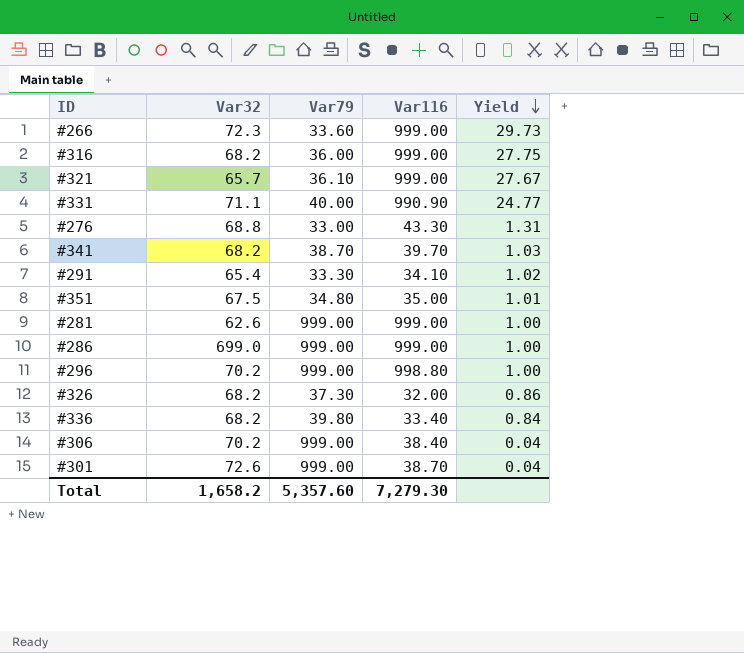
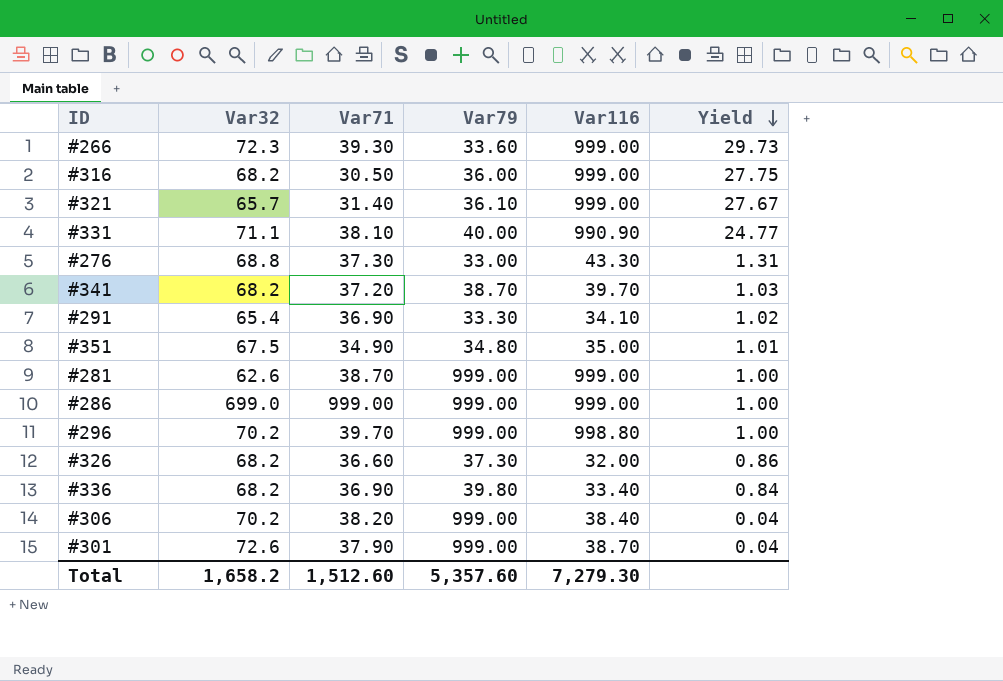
column Var71 | position: none -> 3

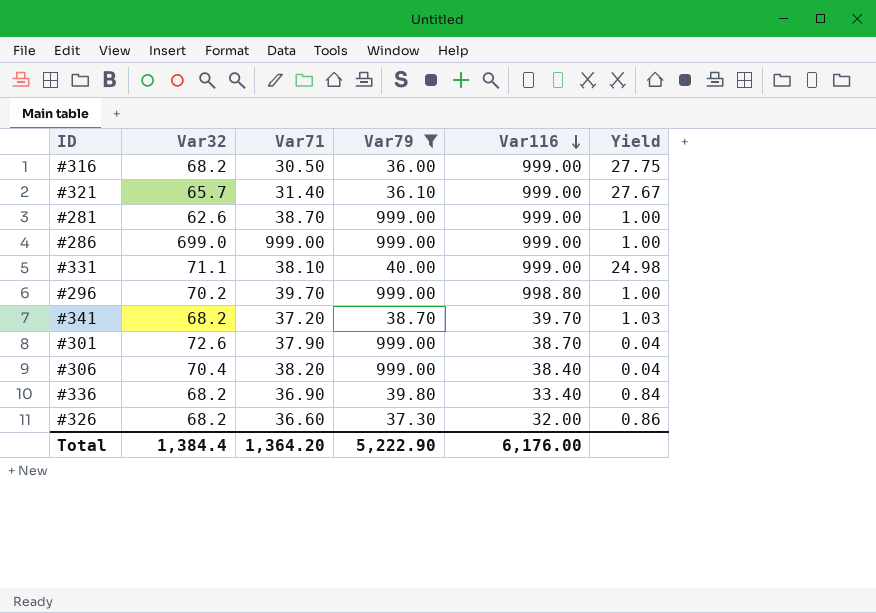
filter: none -> Var79 >= 36.00
row order: Yield descending -> Var116 descending
#331 | Var116: 990.90 -> 999.00
#331 | Yield: 24.77 -> 24.98
#306 | Var32: 70.2 -> 70.4
Total | Var32: 1,658.2 -> 1,384.4
Total | Var71: 1,512.60 -> 1,364.20
Total | Var79: 5,357.60 -> 5,222.90
Total | Var116: 7,279.30 -> 6,176.00

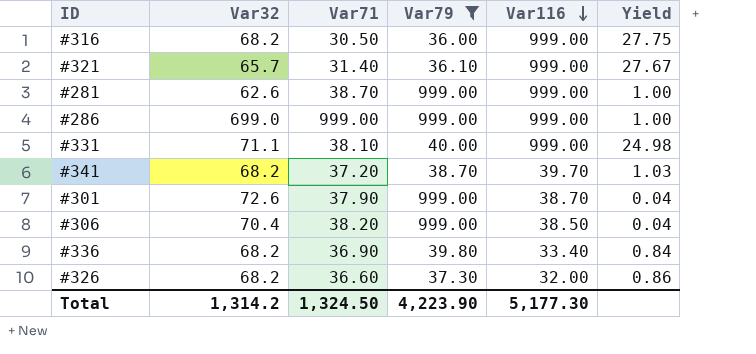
row #296: 70.2 | 39.70 | 999.00 | 998.80 | 1.00 -> none
#306 | Var116: 38.40 -> 38.50
Total | Var32: 1,384.4 -> 1,314.2
Total | Var71: 1,364.20 -> 1,324.50
Total | Var79: 5,222.90 -> 4,223.90
Total | Var116: 6,176.00 -> 5,177.30

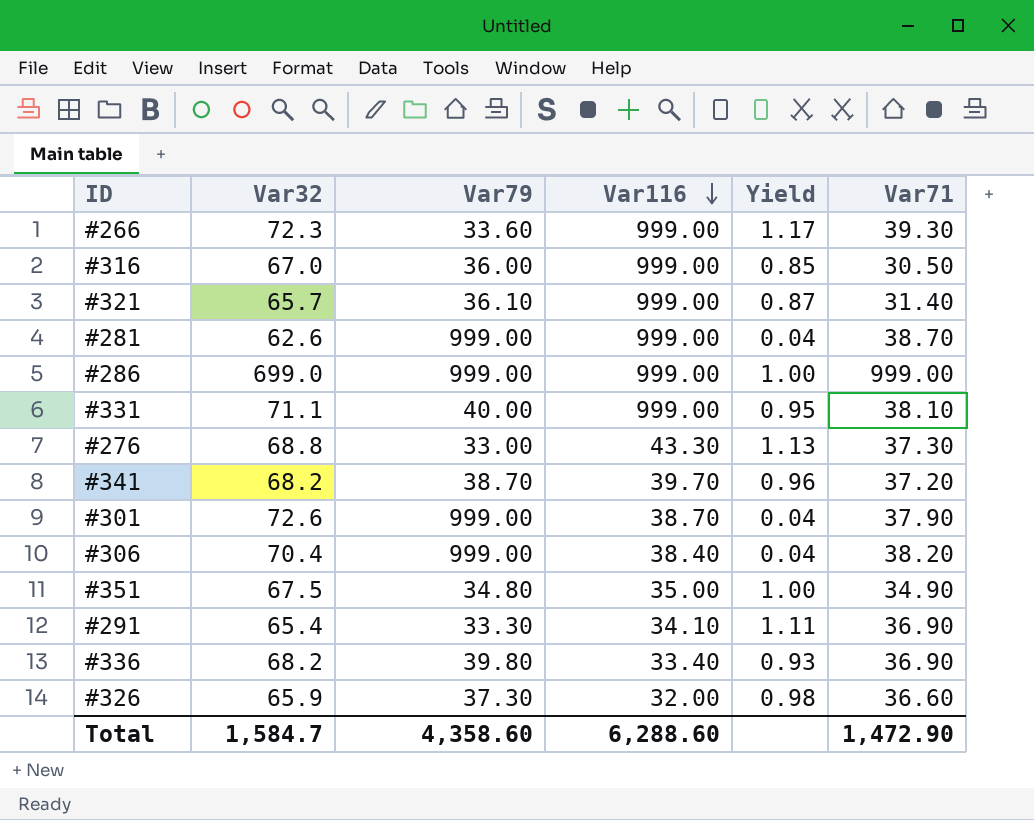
filter: Var79 >= 36.00 -> none
column Yield | formula: [Var116] / [Var79] -> [Var71] / [Var79]
column Var71 | position: 3 -> 6
#316 | Var32: 68.2 -> 67.0
#306 | Var116: 38.50 -> 38.40
#326 | Var32: 68.2 -> 65.9
Total | Var32: 1,314.2 -> 1,584.7
Total | Var79: 4,223.90 -> 4,358.60
Total | Var116: 5,177.30 -> 6,288.60
Total | Var71: 1,324.50 -> 1,472.90

